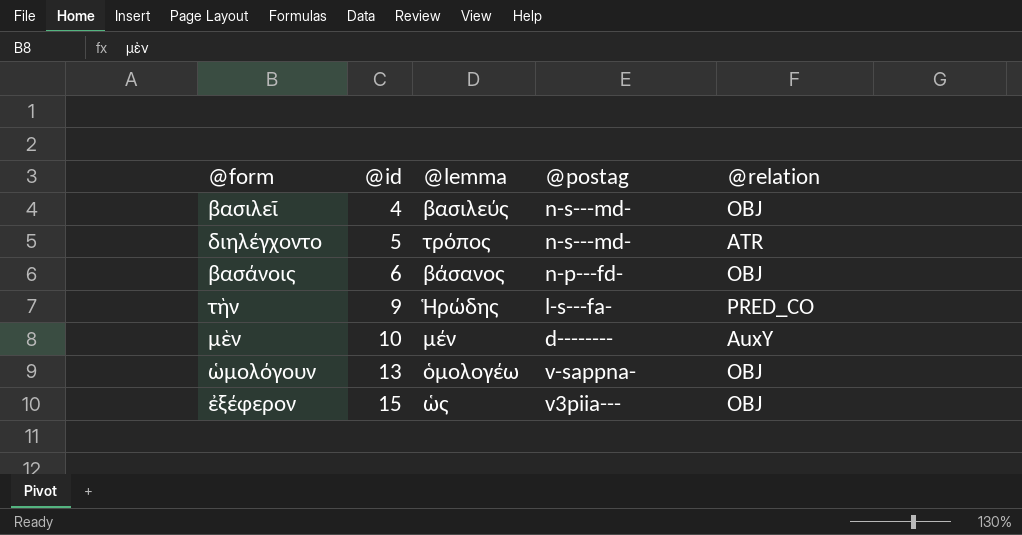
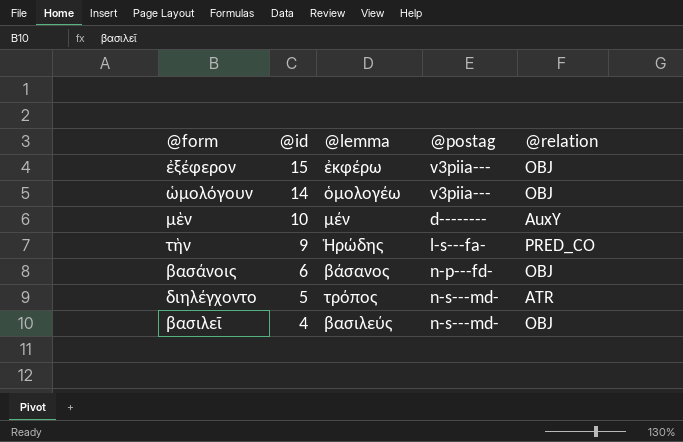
row order: @id ascending -> @id descending
ἐξέφερον | @lemma: ὡς -> ἐκφέρω
ὡμολόγουν | @id: 13 -> 14
ὡμολόγουν | @postag: v-sappna- -> v3piia---

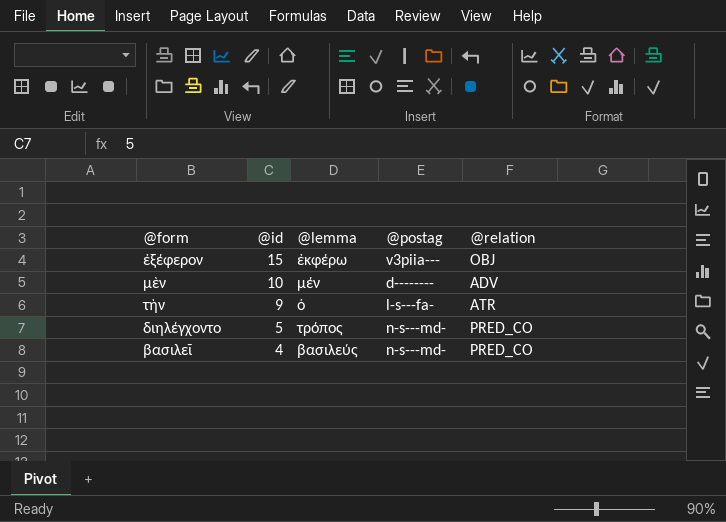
row ὡμολόγουν: 14 | ὁμολογέω | v3piia--- | OBJ -> none
row βασάνοις: 6 | βάσανος | n-p---fd- | OBJ -> none
μὲν | @relation: AuxY -> ADV
τὴν | @lemma: Ἡρώδης -> ὁ
τὴν | @relation: PRED_CO -> ATR
διηλέγχοντο | @relation: ATR -> PRED_CO
βασιλεῖ | @relation: OBJ -> PRED_CO

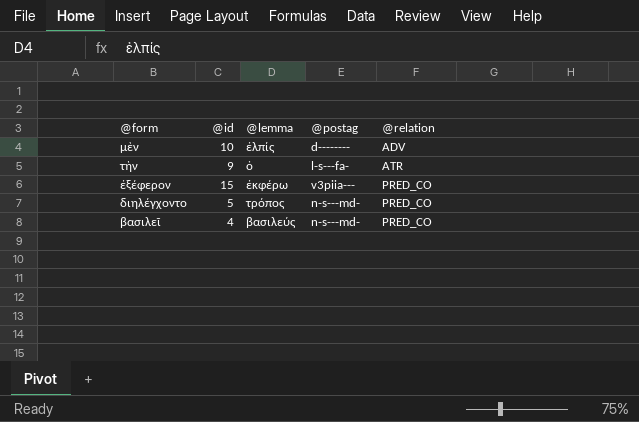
row order: @id descending -> @relation ascending
μὲν | @lemma: μέν -> ἐλπίς
ἐξέφερον | @relation: OBJ -> PRED_CO

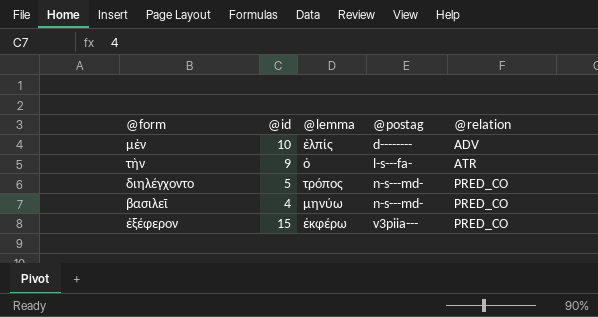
row order: @relation ascending -> @postag ascending
βασιλεῖ | @lemma: βασιλεύς -> μηνύω

